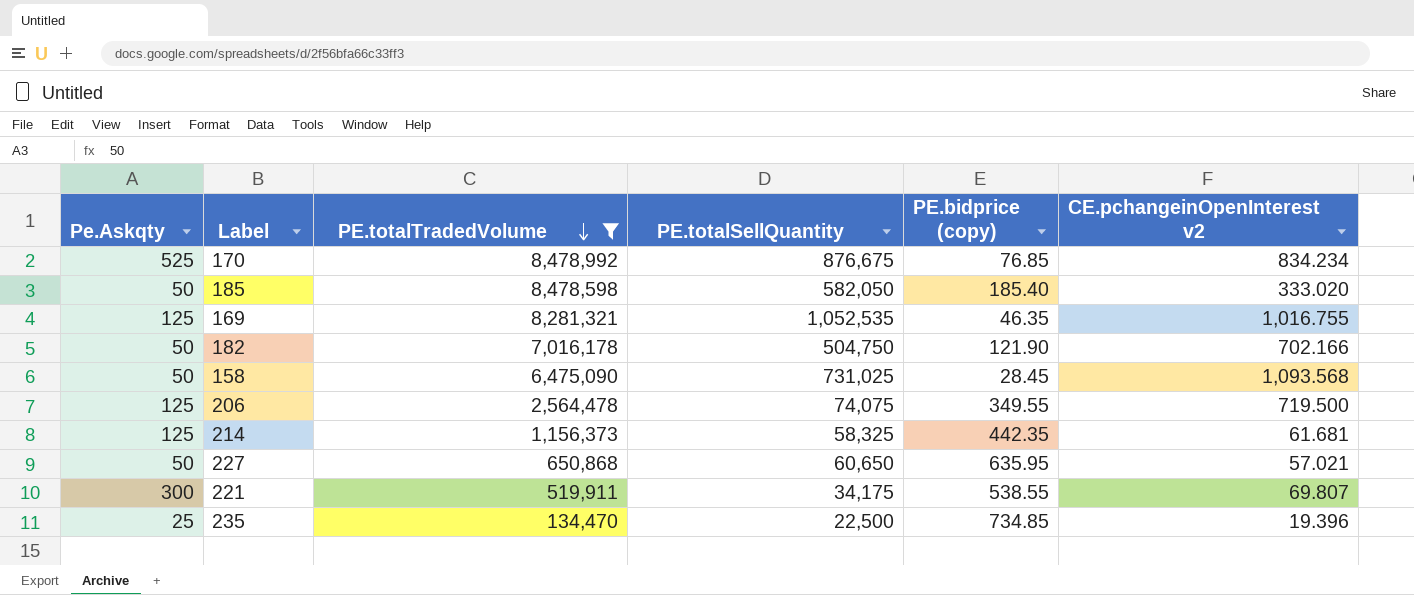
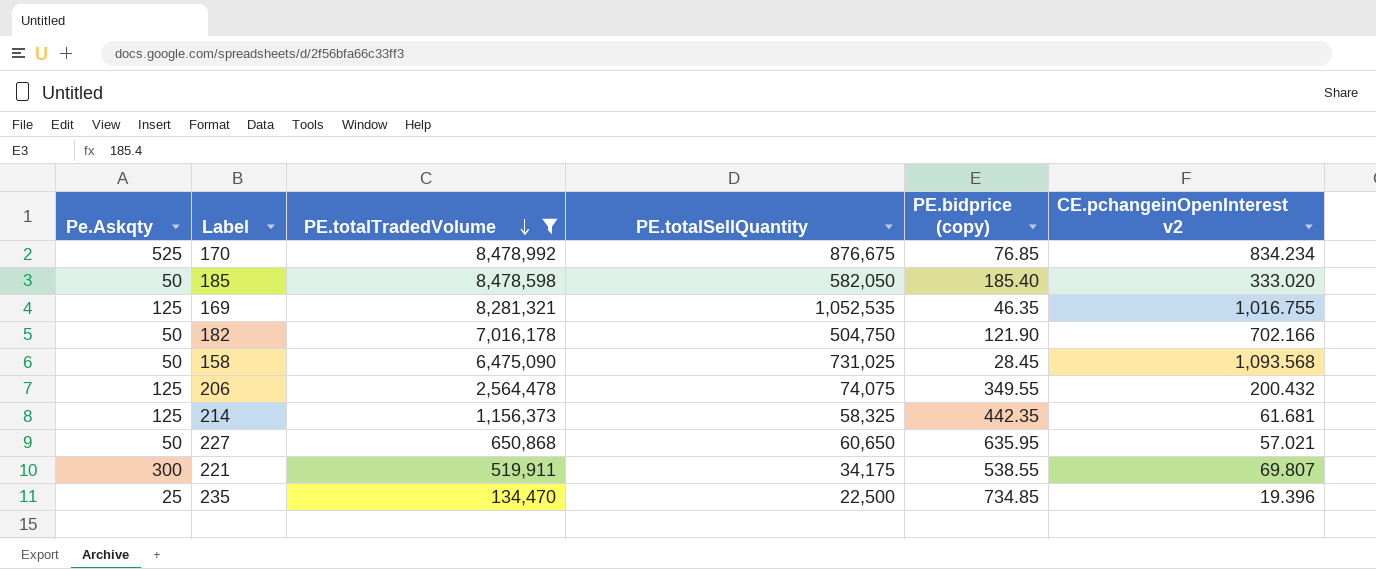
206 | CE.pchangeinOpenInterest v2: 719.500 -> 200.432

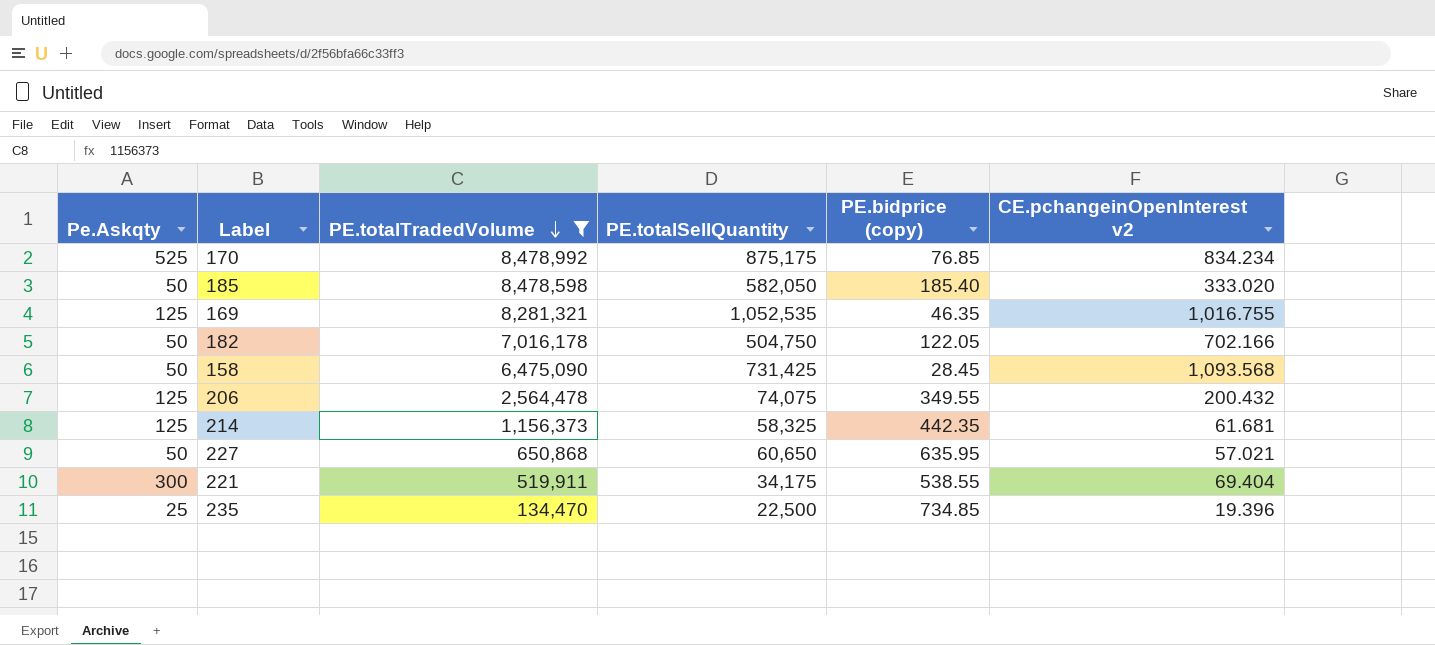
170 | PE.totalSellQuantity: 876,675 -> 875,175
182 | PE.bidprice (copy): 121.90 -> 122.05
158 | PE.totalSellQuantity: 731,025 -> 731,425
221 | CE.pchangeinOpenInterest v2: 69.807 -> 69.404

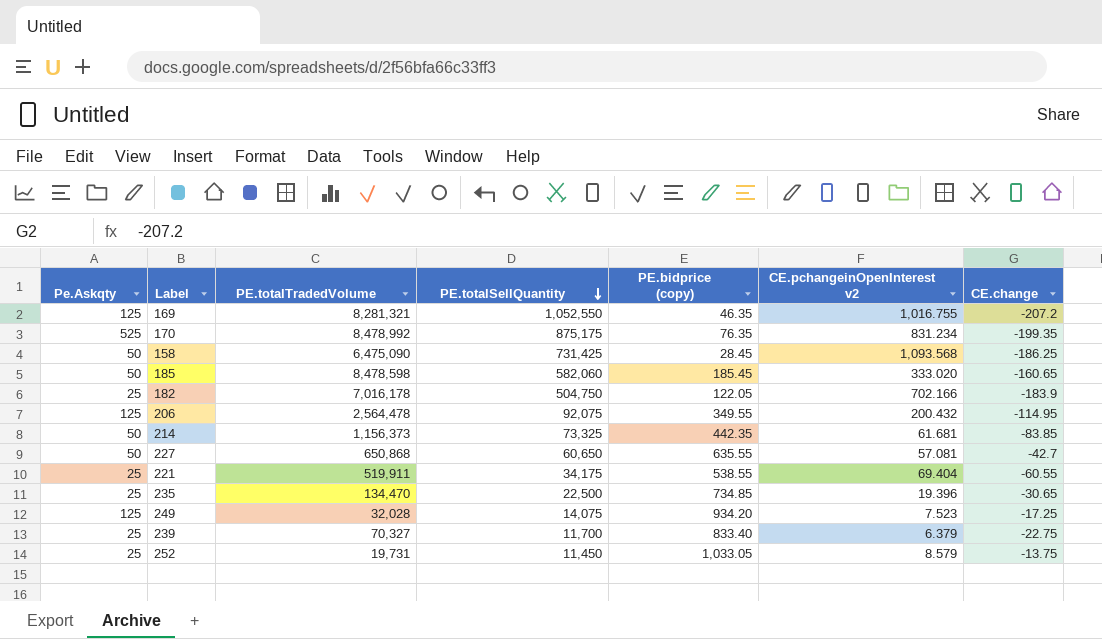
filter: PE.totalTradedVolume >= 134,470 -> none
row order: PE.totalTradedVolume descending -> PE.totalSellQuantity descending
column CE.change | position: none -> 7
169 | PE.totalSellQuantity: 1,052,535 -> 1,052,550
170 | PE.bidprice (copy): 76.85 -> 76.35
170 | CE.pchangeinOpenInterest v2: 834.234 -> 831.234
185 | PE.totalSellQuantity: 582,050 -> 582,060
185 | PE.bidprice (copy): 185.40 -> 185.45
182 | Pe.Askqty: 50 -> 25
206 | PE.totalSellQuantity: 74,075 -> 92,075
214 | Pe.Askqty: 125 -> 50
214 | PE.totalSellQuantity: 58,325 -> 73,325
227 | PE.bidprice (copy): 635.95 -> 635.55
227 | CE.pchangeinOpenInterest v2: 57.021 -> 57.081
221 | Pe.Askqty: 300 -> 25

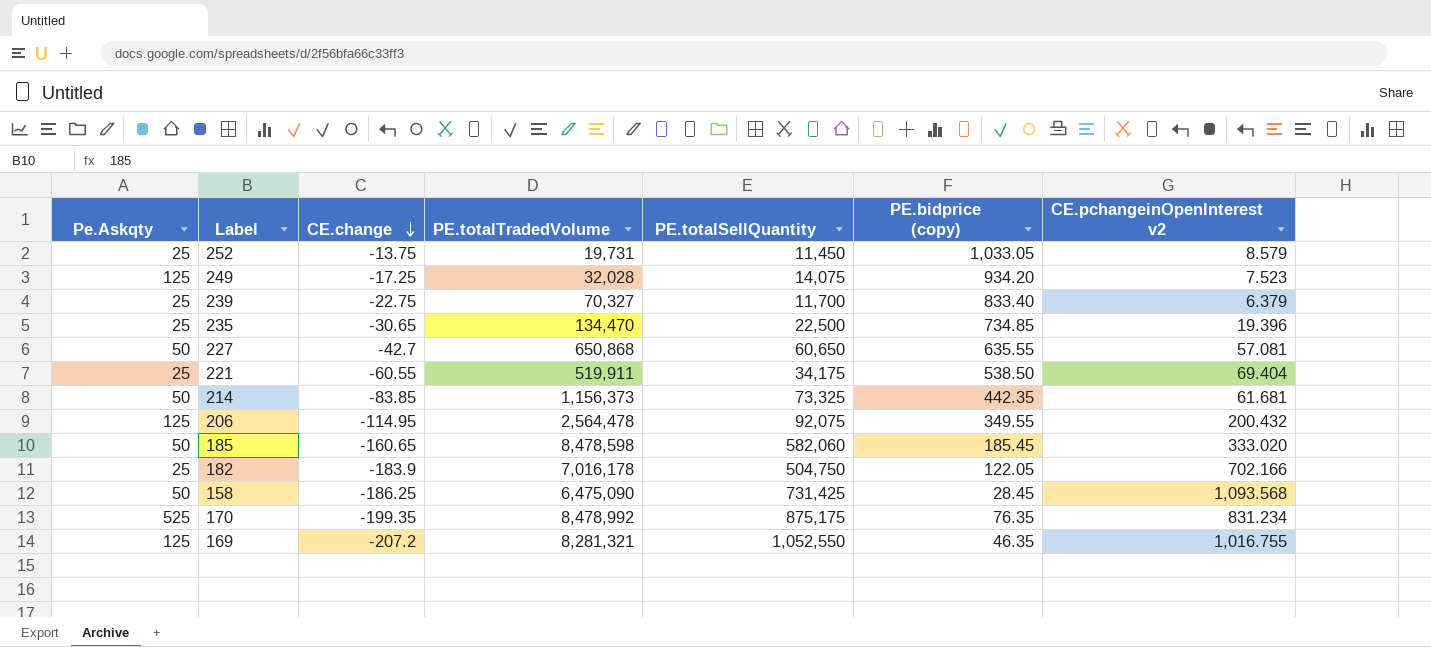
row order: PE.totalSellQuantity descending -> CE.change descending
column CE.change | position: 7 -> 3
221 | PE.bidprice (copy): 538.55 -> 538.50

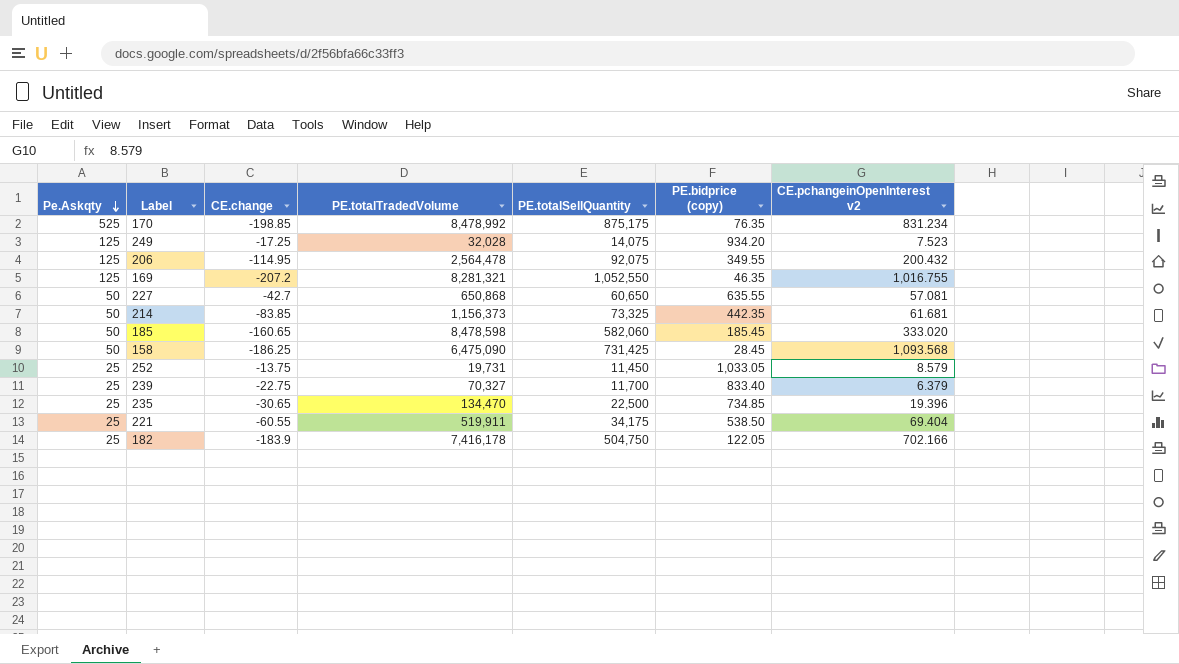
row order: CE.change descending -> Pe.Askqty descending
170 | CE.change: -199.35 -> -198.85
182 | PE.totalTradedVolume: 7,016,178 -> 7,416,178

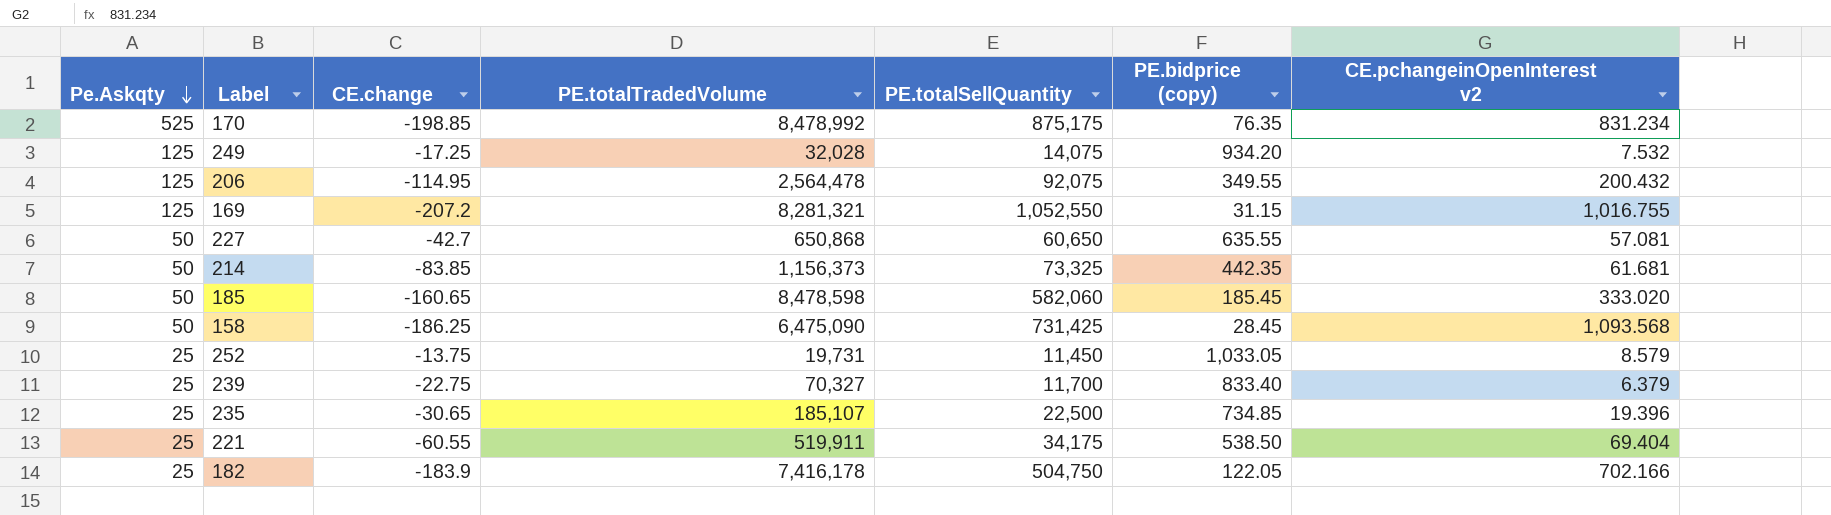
249 | CE.pchangeinOpenInterest v2: 7.523 -> 7.532
169 | PE.bidprice (copy): 46.35 -> 31.15
235 | PE.totalTradedVolume: 134,470 -> 185,107

